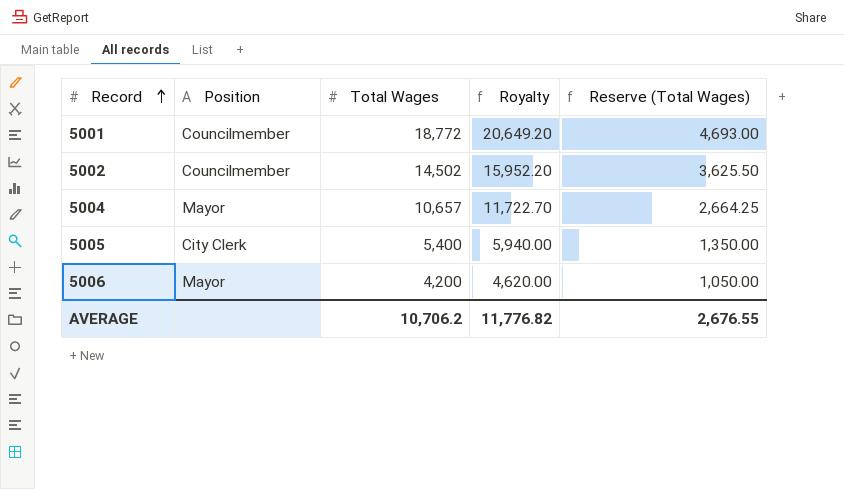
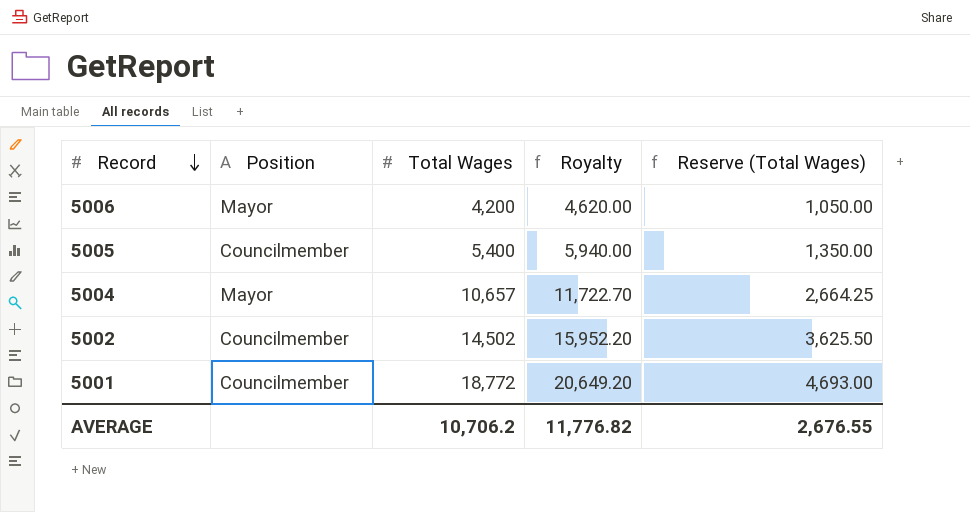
row order: Record ascending -> Record descending
5005 | Position: City Clerk -> Councilmember

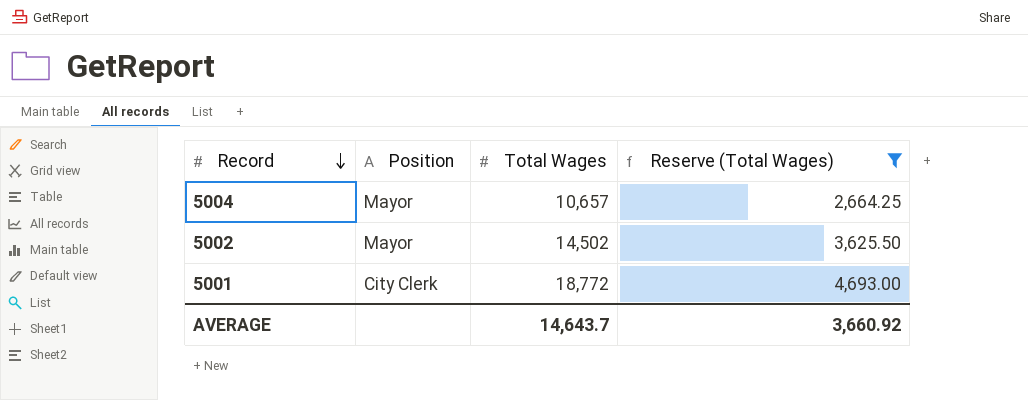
filter: none -> Reserve (Total Wages) >= 2,664.25
column Royalty | formula: [Total Wages] * 1.1 -> none
5002 | Position: Councilmember -> Mayor
5001 | Position: Councilmember -> City Clerk
AVERAGE | Total Wages: 10,706.2 -> 14,643.7
AVERAGE | Reserve (Total Wages): 2,676.55 -> 3,660.92

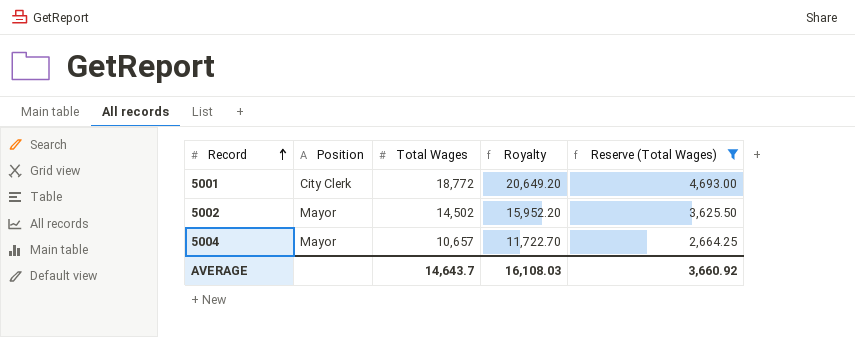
row order: Record descending -> Record ascending
column Royalty | formula: none -> [Total Wages] * 1.1

